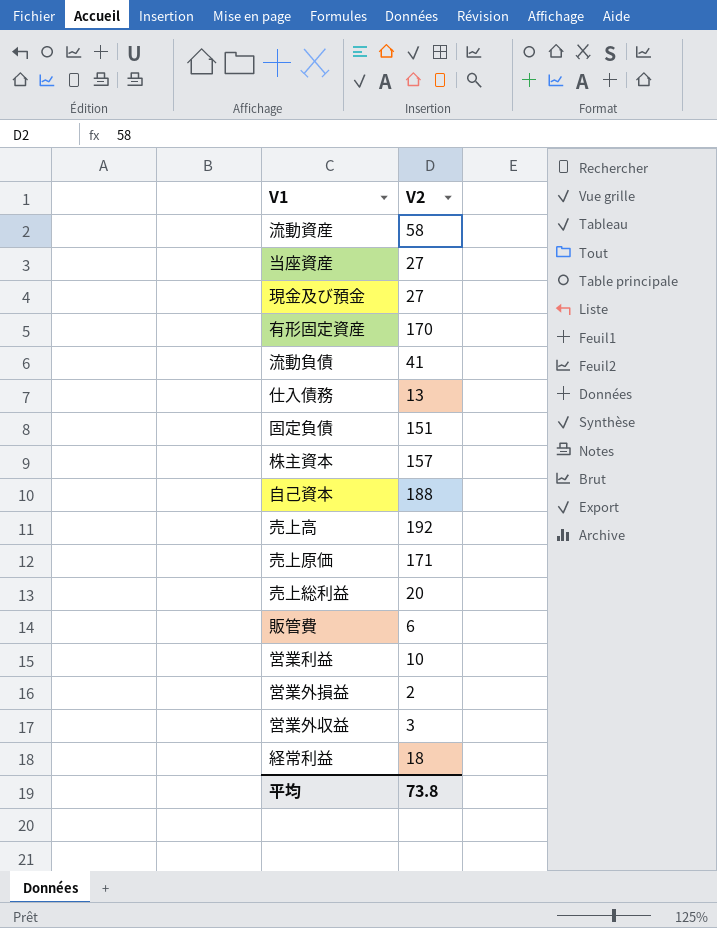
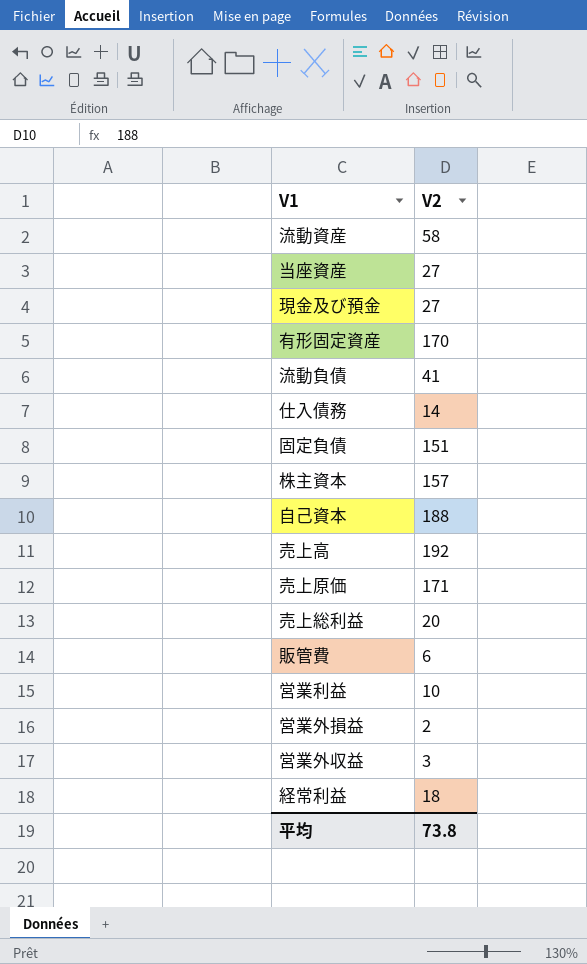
仕入債務 | V2: 13 -> 14

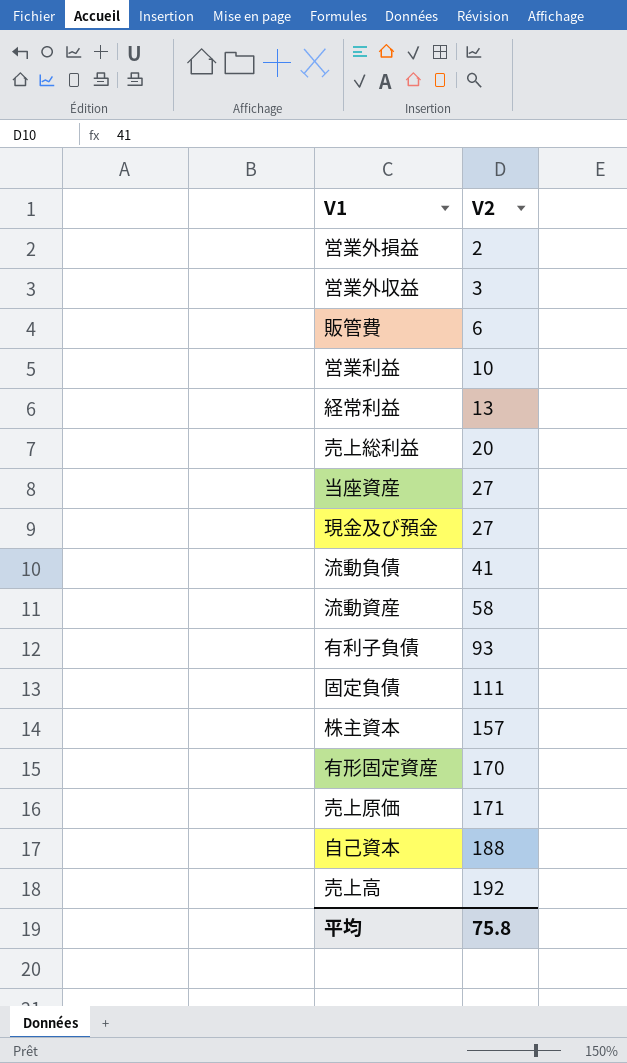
row order: none -> V2 ascending
row 仕入債務: 14 -> none
経常利益 | V2: 18 -> 13
row 有利子負債: none -> 93
固定負債 | V2: 151 -> 111
平均 | V2: 73.8 -> 75.8

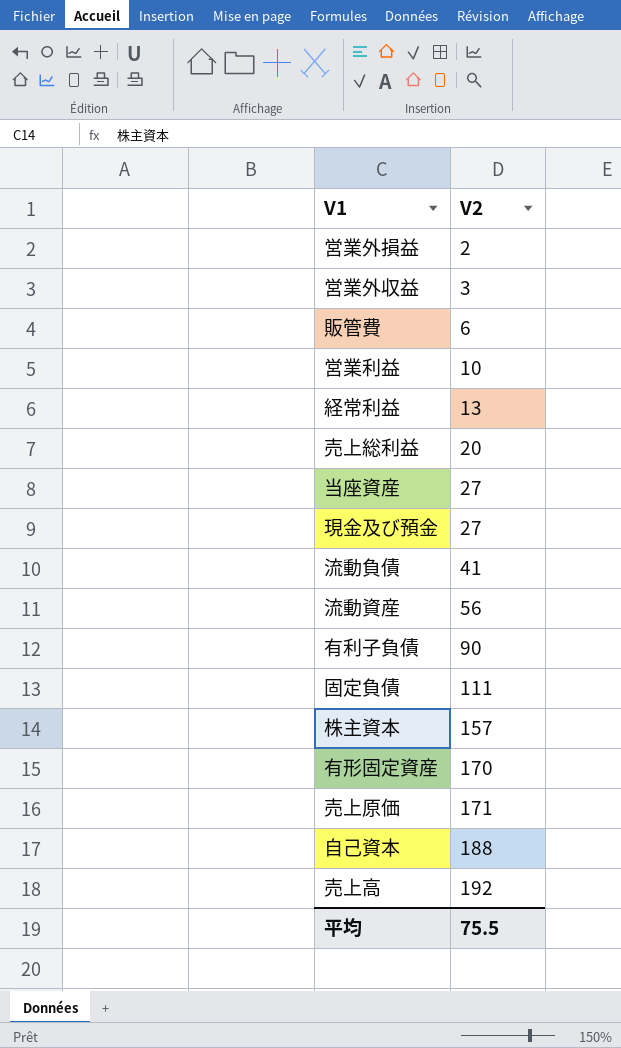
流動資産 | V2: 58 -> 56
有利子負債 | V2: 93 -> 90
平均 | V2: 75.8 -> 75.5

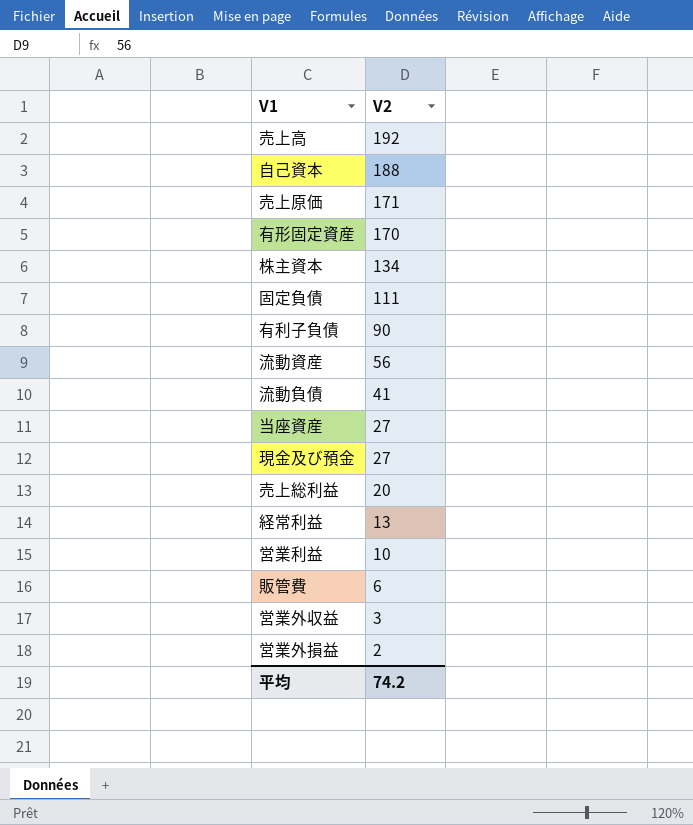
row order: V2 ascending -> V2 descending
株主資本 | V2: 157 -> 134
平均 | V2: 75.5 -> 74.2

